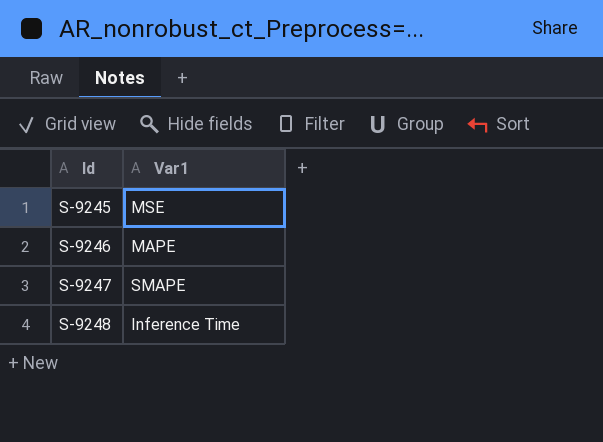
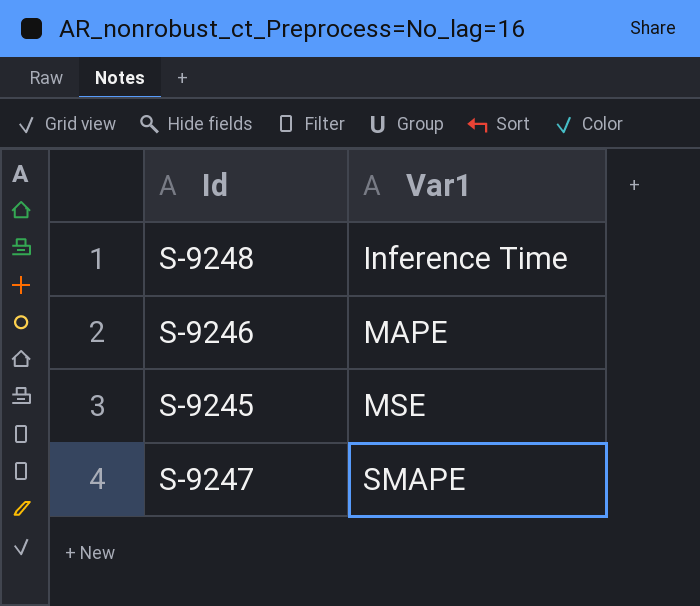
row order: Id ascending -> Var1 ascending

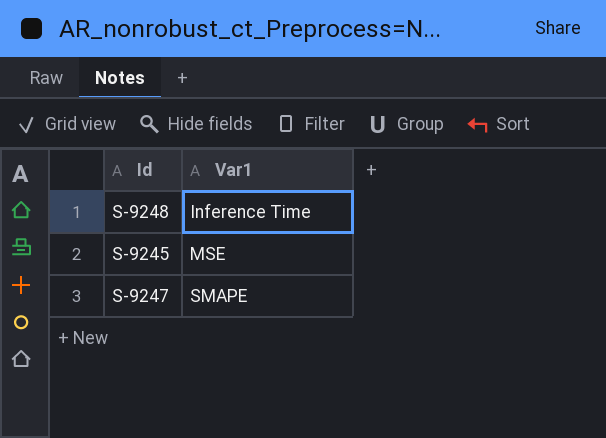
row S-9246: MAPE -> none

